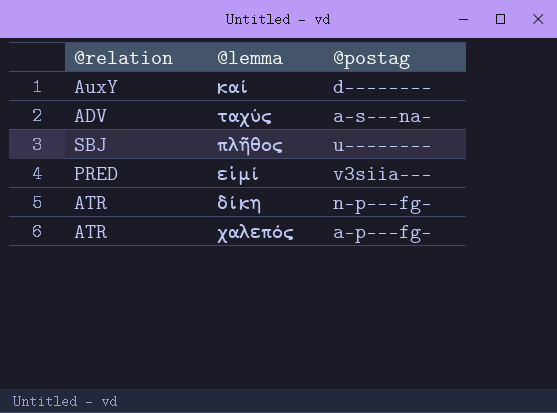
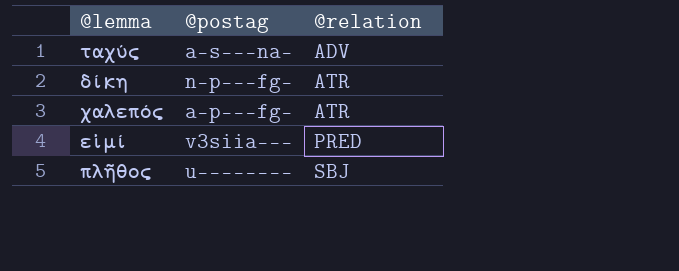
row order: none -> @relation ascending
column @relation | position: 1 -> 3
row καί: AuxY | d-------- -> none

